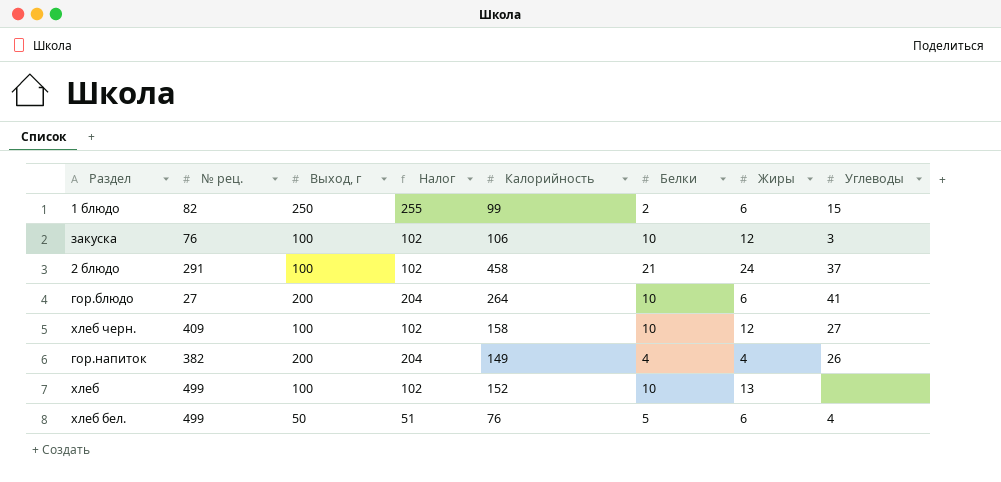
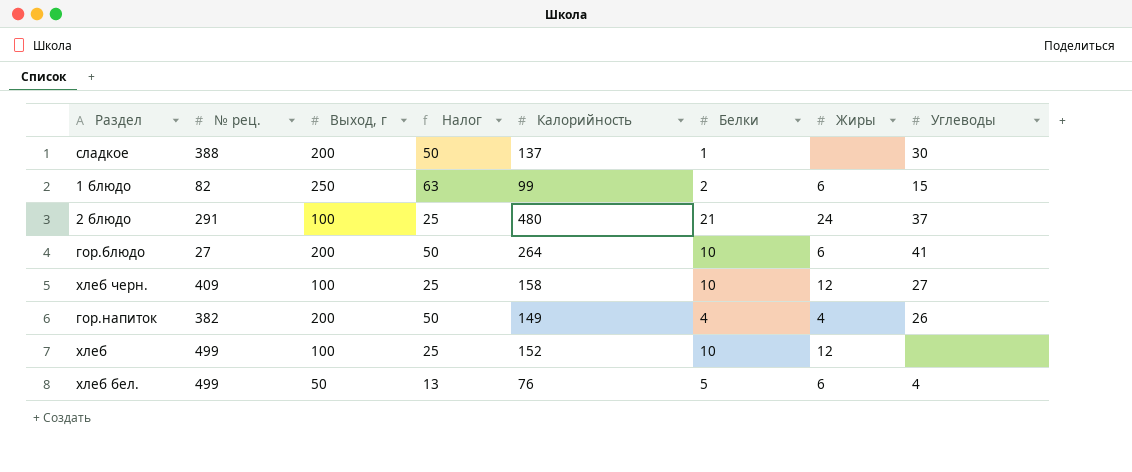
column Налог | formula: [Выход, г] * 1,02 -> [Выход, г] * 0,25
row закуска: 76 | 100 | 102 | 106 | 10 | 12 | 3 -> none
row сладкое: none -> 388 | 200 | 50 | 137 | 1 | none | 30
2 блюдо | Калорийность: 458 -> 480
хлеб | Жиры: 13 -> 12

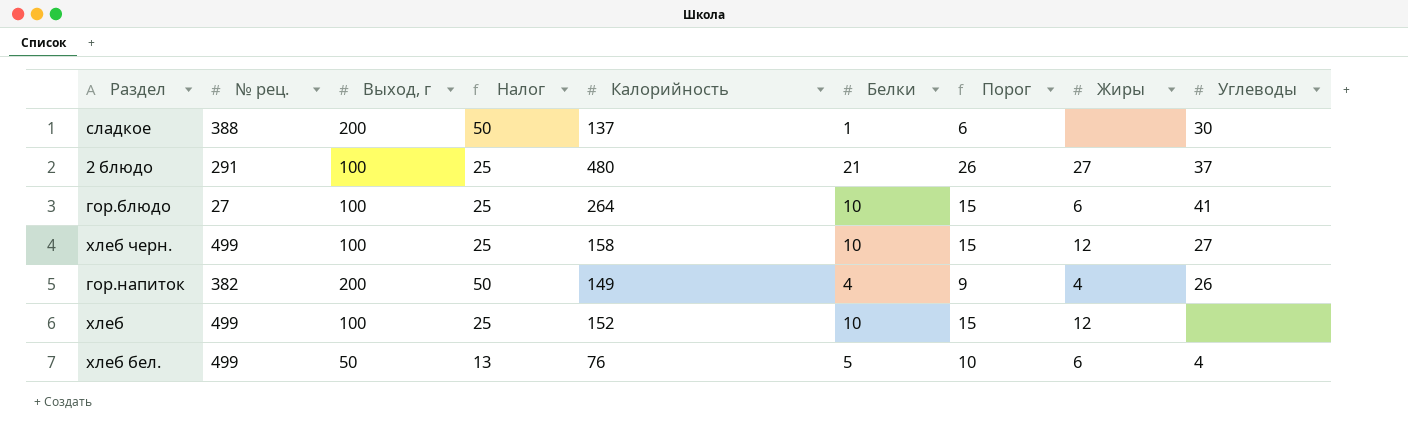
column Порог | formula: none -> [Белки] + 5
row 1 блюдо: 82 | 250 | 63 | 99 | 2 | 6 | 15 -> none
2 блюдо | Жиры: 24 -> 27
гор.блюдо | Выход, г: 200 -> 100
гор.блюдо | Налог: 50 -> 25
хлеб черн. | № рец.: 409 -> 499

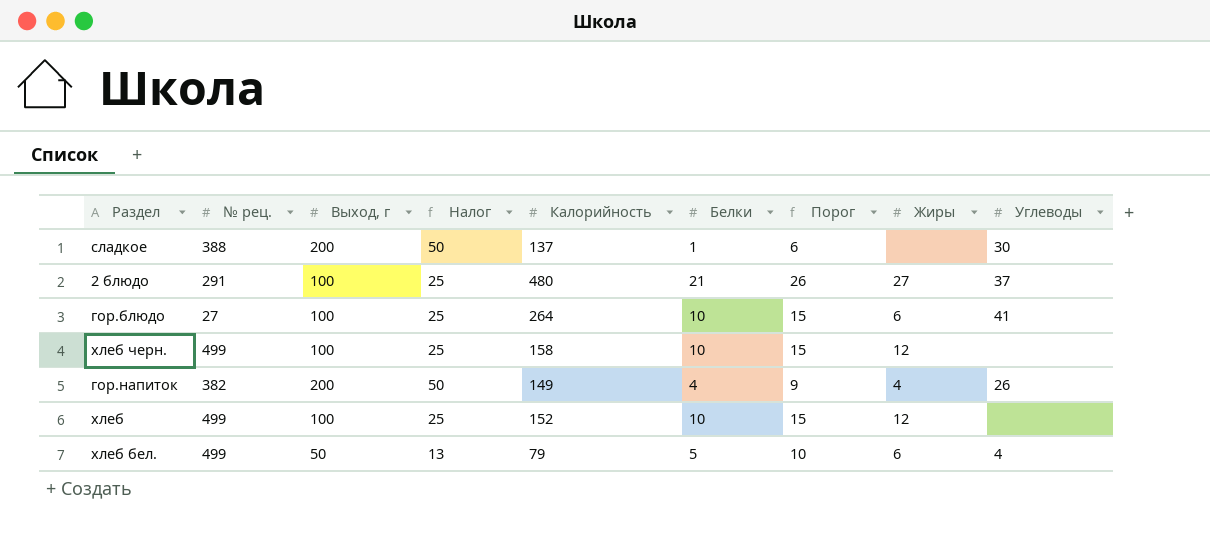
хлеб черн. | Углеводы: 27 -> none
хлеб бел. | Калорийность: 76 -> 79

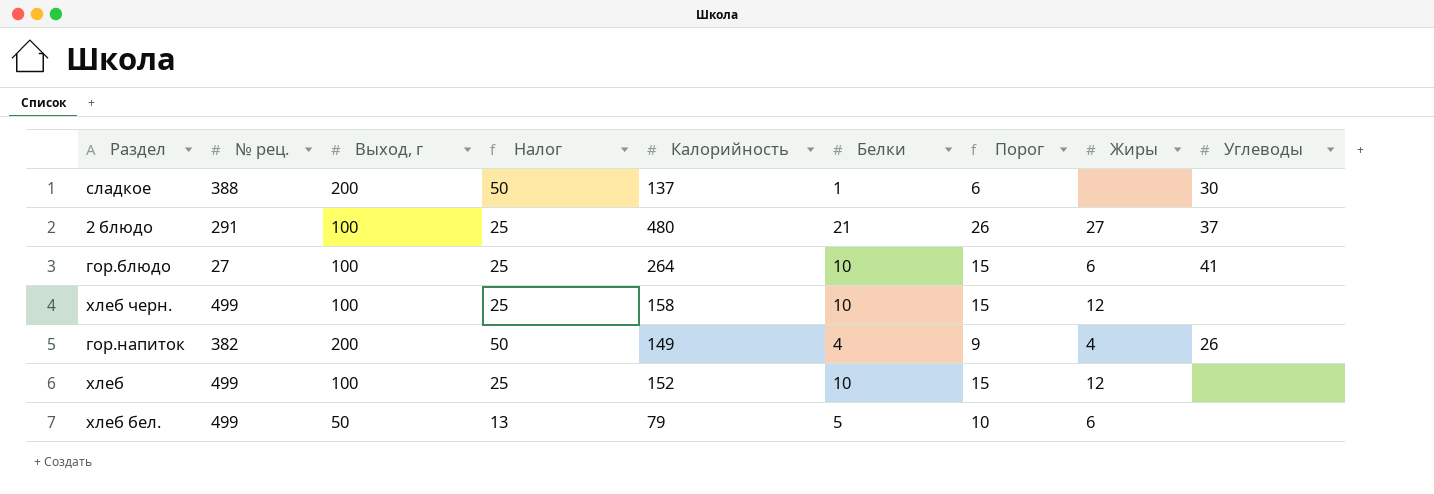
хлеб бел. | Углеводы: 4 -> none

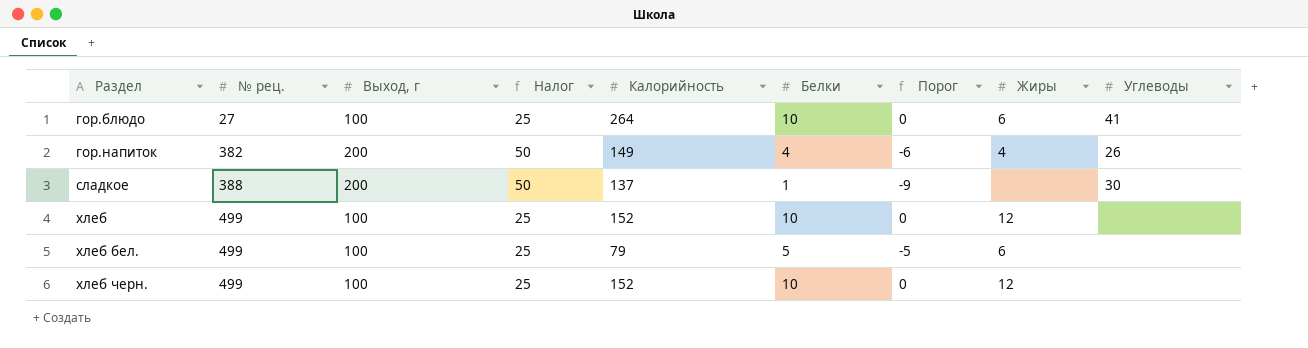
row order: none -> Раздел ascending
column Порог | formula: [Белки] + 5 -> [Белки] - 10
row 2 блюдо: 291 | 100 | 25 | 480 | 21 | 26 | 27 | 37 -> none
хлеб бел. | Выход, г: 50 -> 100
хлеб бел. | Налог: 13 -> 25
хлеб черн. | Калорийность: 158 -> 152

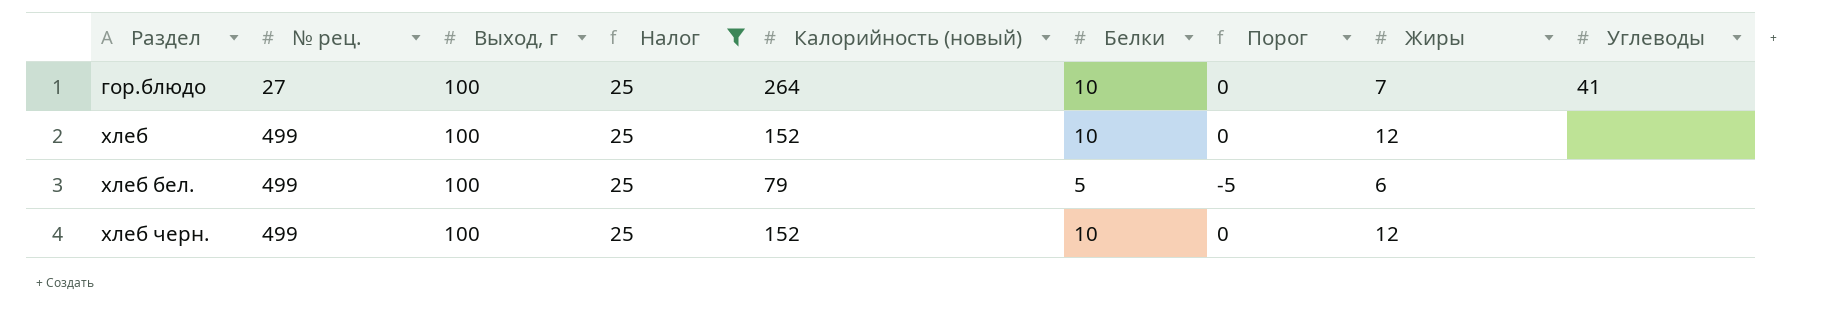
filter: none -> Налог = 25
column name: Калорийность -> Калорийность (новый)
гор.блюдо | Жиры: 6 -> 7

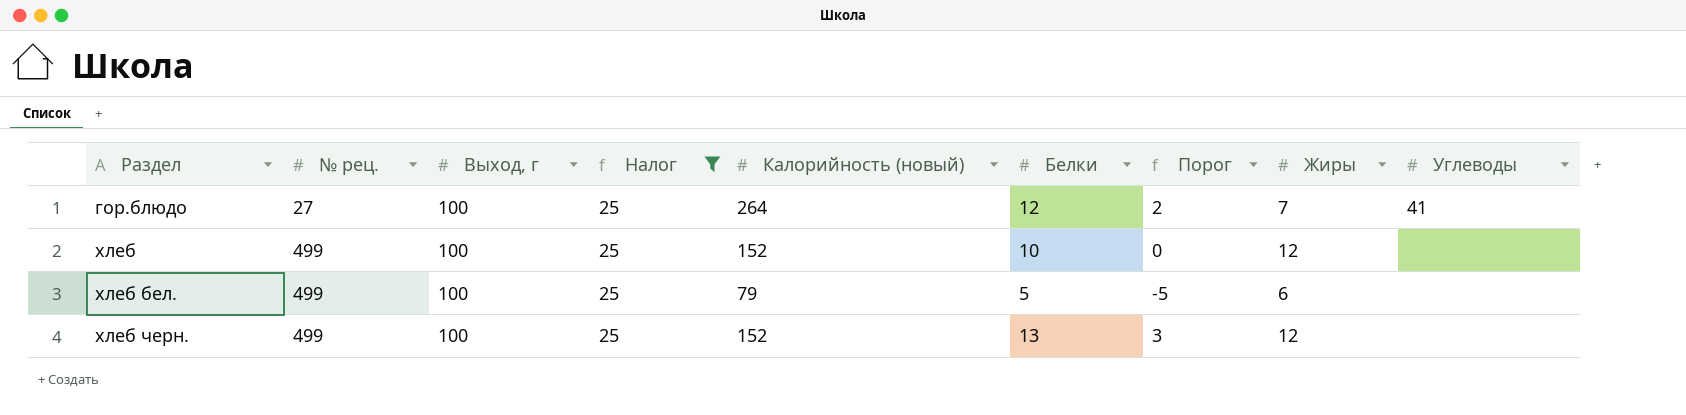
гор.блюдо | Белки: 10 -> 12
гор.блюдо | Порог: 0 -> 2
хлеб черн. | Белки: 10 -> 13
хлеб черн. | Порог: 0 -> 3

